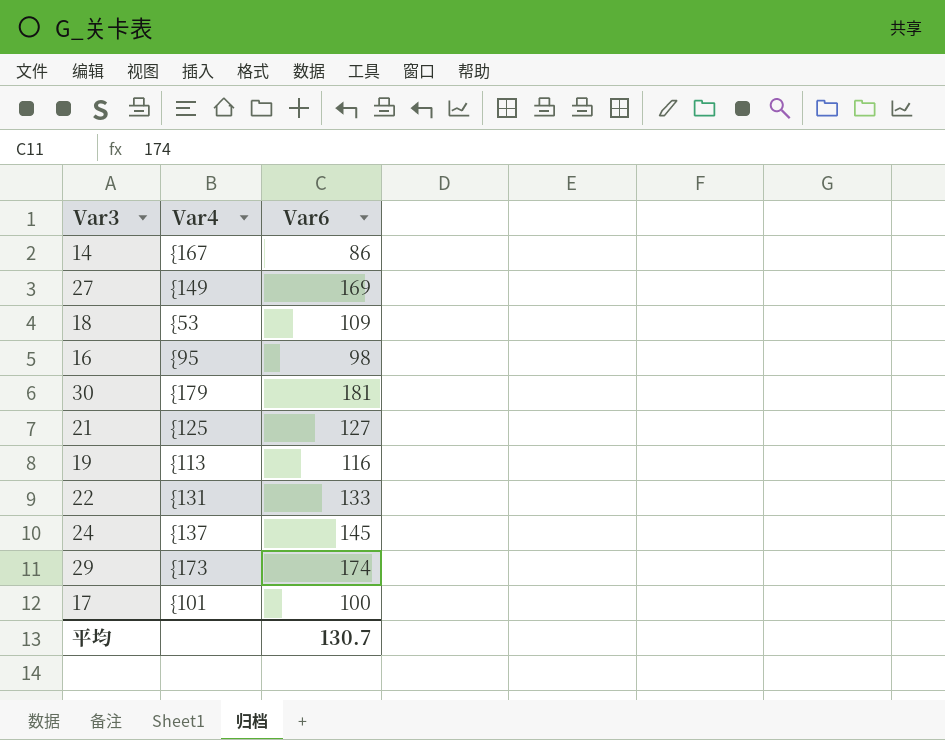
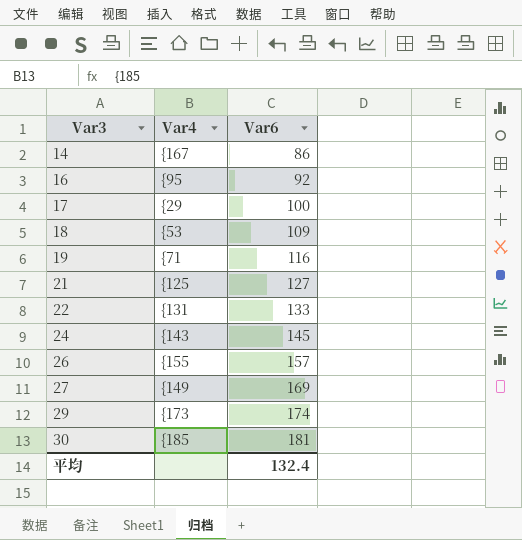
row order: none -> Var3 ascending
16 | Var6: 98 -> 92
17 | Var4: {101 -> {29
19 | Var4: {113 -> {71
24 | Var4: {137 -> {143
row 26: none -> {155 | 157
30 | Var4: {179 -> {185
平均 | Var6: 130.7 -> 132.4

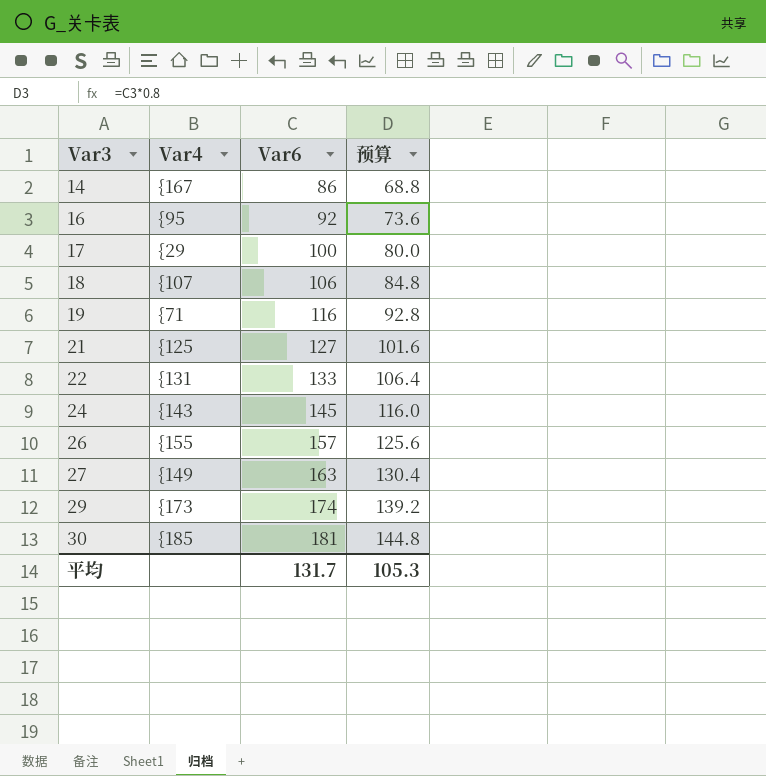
column 预算 | formula: none -> [Var6] * 0.8
18 | Var4: {53 -> {107
18 | Var6: 109 -> 106
27 | Var6: 169 -> 163
平均 | Var6: 132.4 -> 131.7

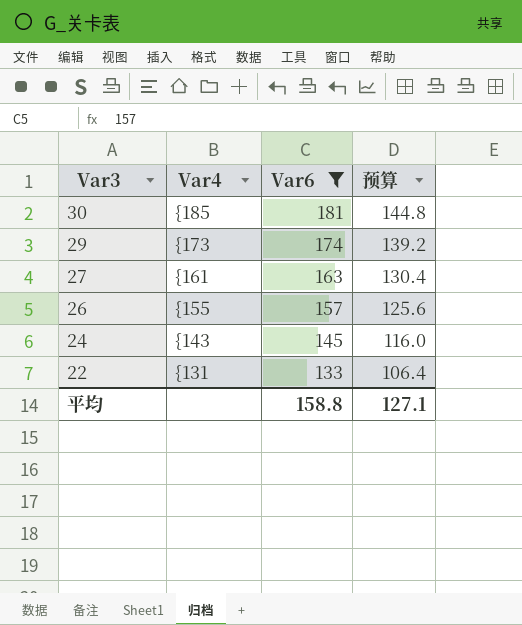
filter: none -> Var6 >= 133
row order: Var3 ascending -> Var3 descending
27 | Var4: {149 -> {161
平均 | Var6: 131.7 -> 158.8
平均 | 预算: 105.3 -> 127.1

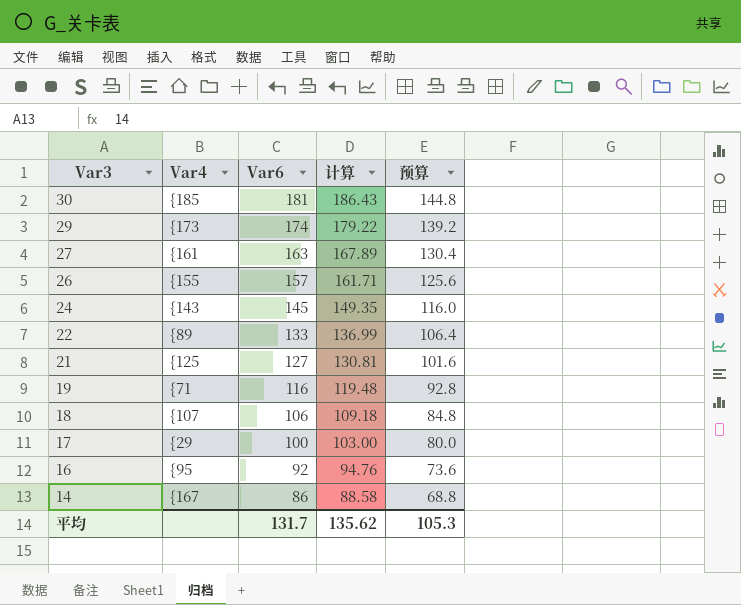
filter: Var6 >= 133 -> none
column 计算 | formula: none -> [Var6] * 1.03
22 | Var4: {131 -> {89
平均 | Var6: 158.8 -> 131.7
平均 | 预算: 127.1 -> 105.3

